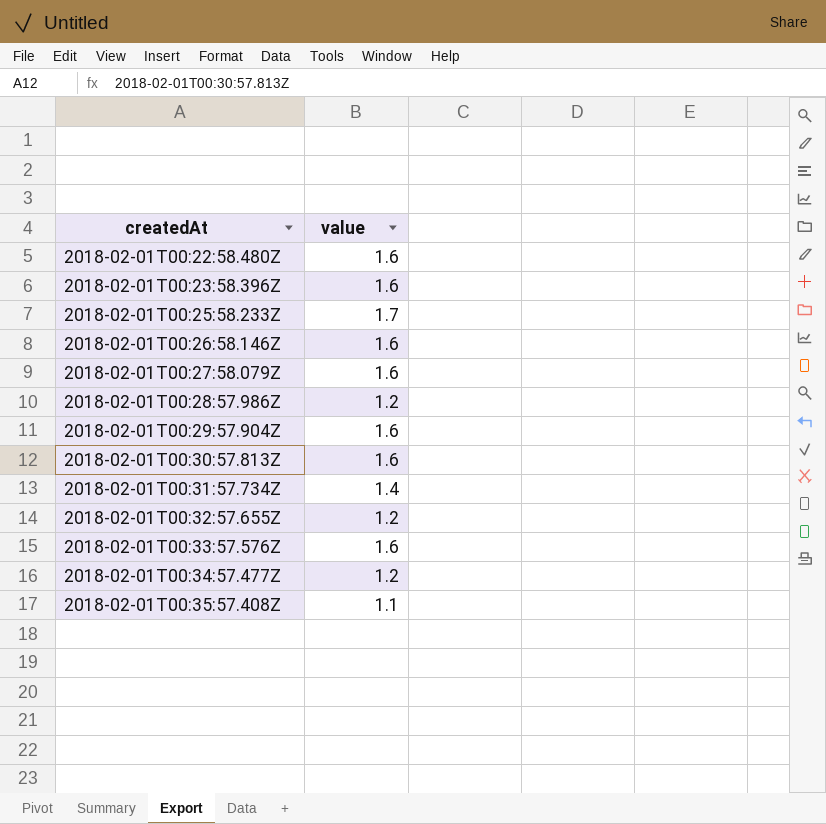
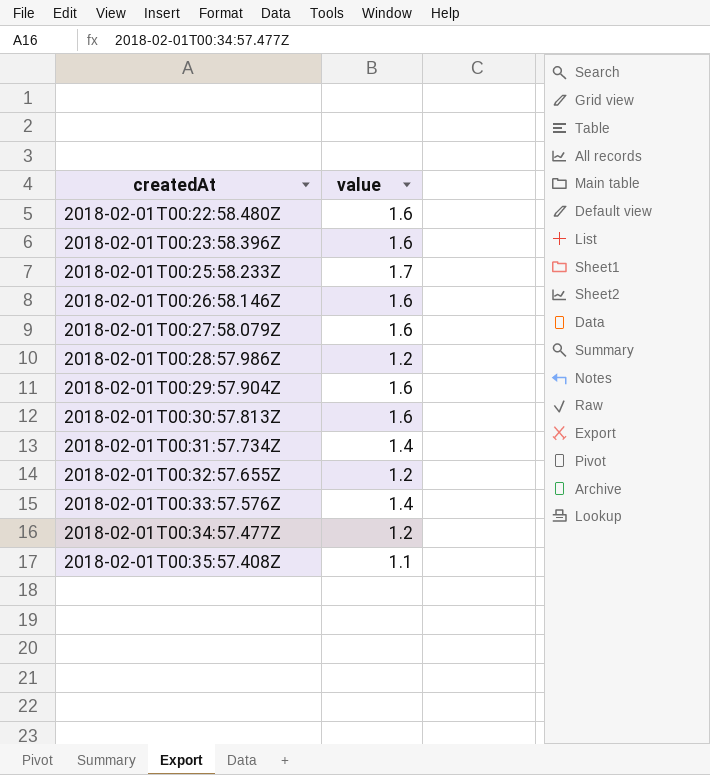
2018-02-01T00:33:57.576Z | value: 1.6 -> 1.4

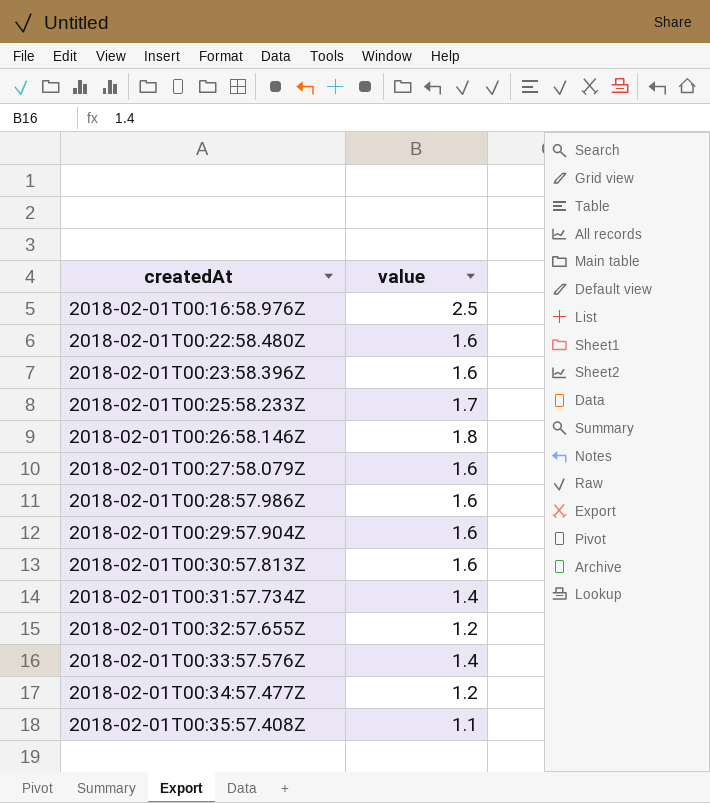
row 2018-02-01T00:16:58.976Z: none -> 2.5
2018-02-01T00:26:58.146Z | value: 1.6 -> 1.8
2018-02-01T00:28:57.986Z | value: 1.2 -> 1.6

